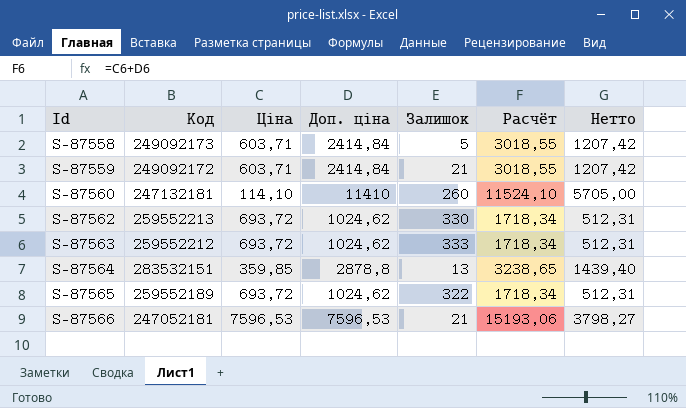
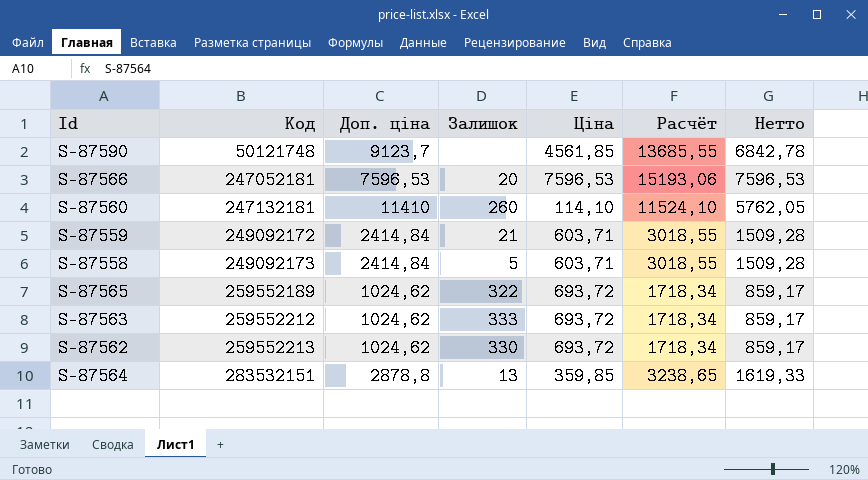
row order: Id ascending -> Код ascending
column Ціна | position: 3 -> 5
column Нетто | formula: [Доп. ціна] * 0,5 -> [Расчёт] * 0,5
row S-87590: none -> 50121748 | 9123,7 | none | 4561,85 | 13685,55 | 6842,78
S-87566 | Залишок: 21 -> 20

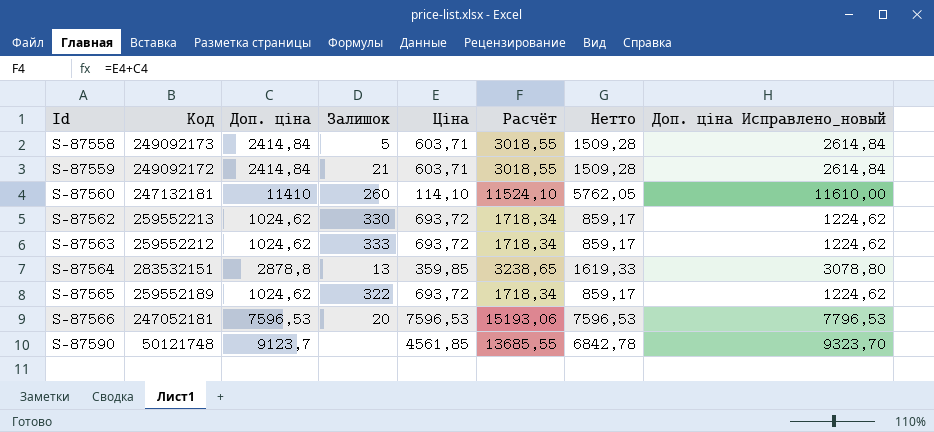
row order: Код ascending -> Id ascending
column Доп. ціна Исправлено_новый | formula: none -> [Доп. ціна] + 200

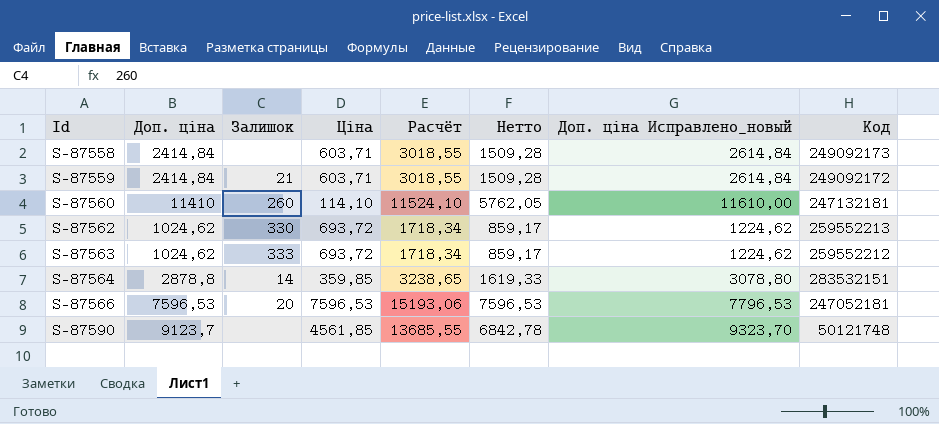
column Код | position: 2 -> 8
row S-87565: 259552189 | 1024,62 | 322 | 693,72 | 1718,34 | 859,17 | 1224,62 -> none
S-87558 | Залишок: 5 -> none
S-87564 | Залишок: 13 -> 14

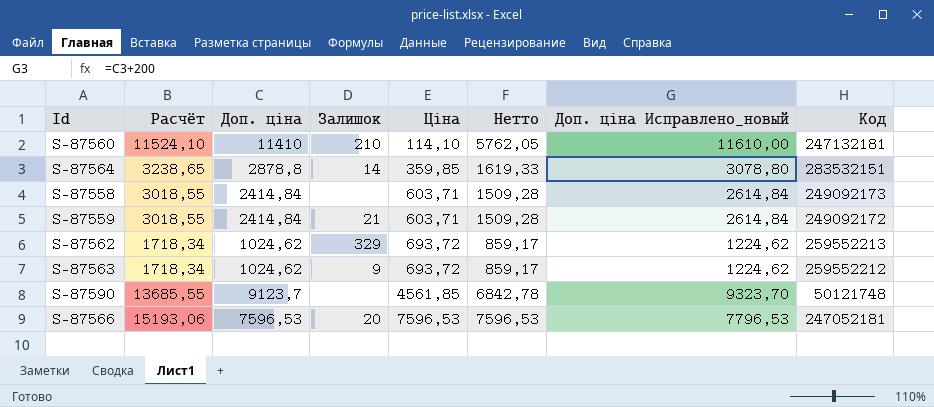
row order: Id ascending -> Ціна ascending
column Расчёт | position: 5 -> 2
S-87560 | Залишок: 260 -> 210
S-87562 | Залишок: 330 -> 329
S-87563 | Залишок: 333 -> 9

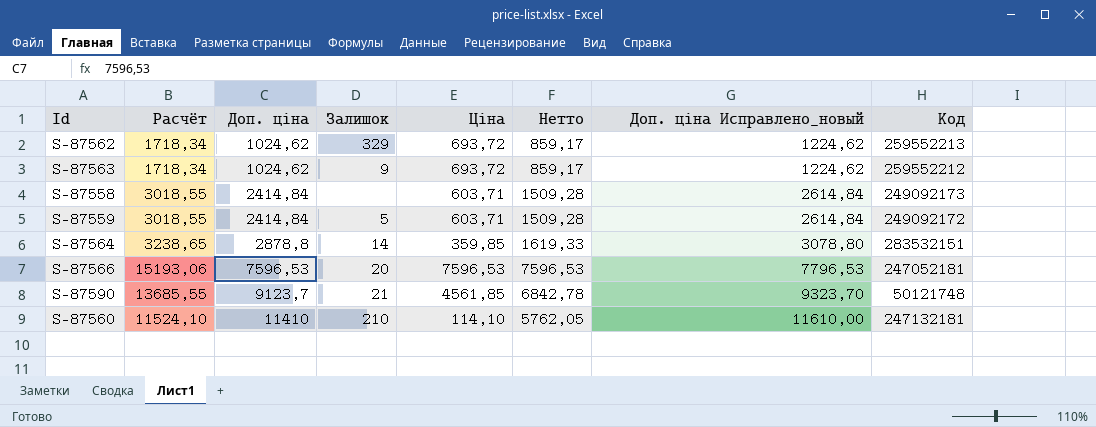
row order: Ціна ascending -> Доп. ціна ascending
S-87559 | Залишок: 21 -> 5
S-87590 | Залишок: none -> 21

